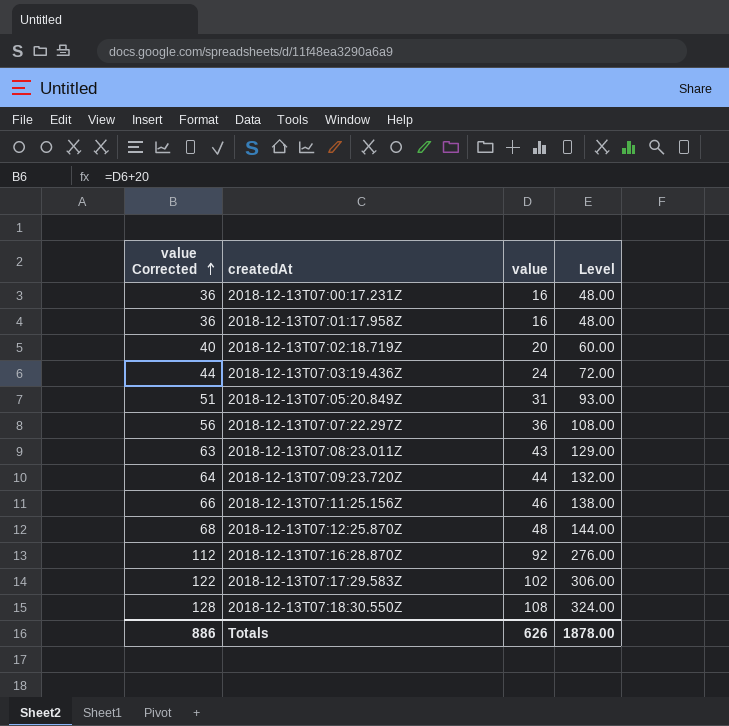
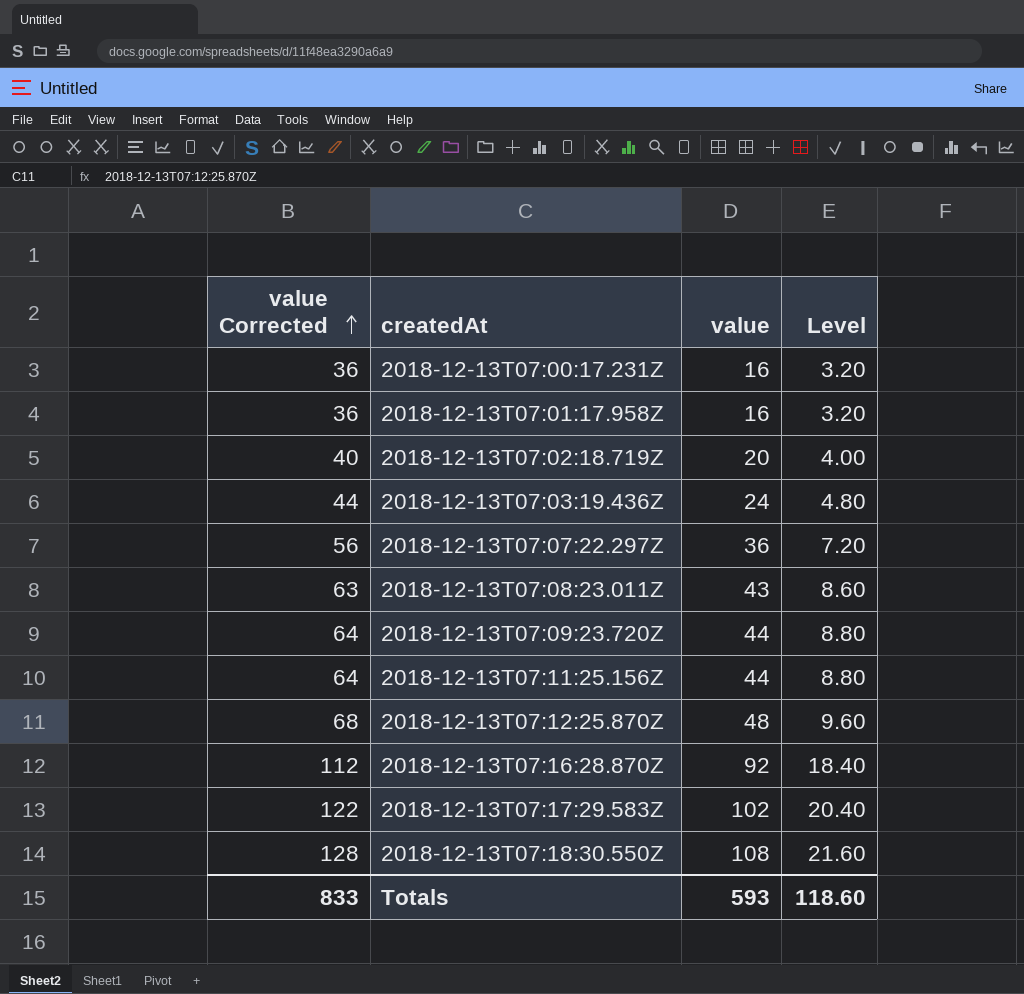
column Level | formula: [value] * 3 -> [value] * 0.2
row 2018-12-13T07:05:20.849Z: 51 | 31 | 93.00 -> none
2018-12-13T07:11:25.156Z | value Corrected: 66 -> 64
2018-12-13T07:11:25.156Z | value: 46 -> 44
Totals | value Corrected: 886 -> 833
Totals | value: 626 -> 593
Totals | Level: 1878.00 -> 118.60

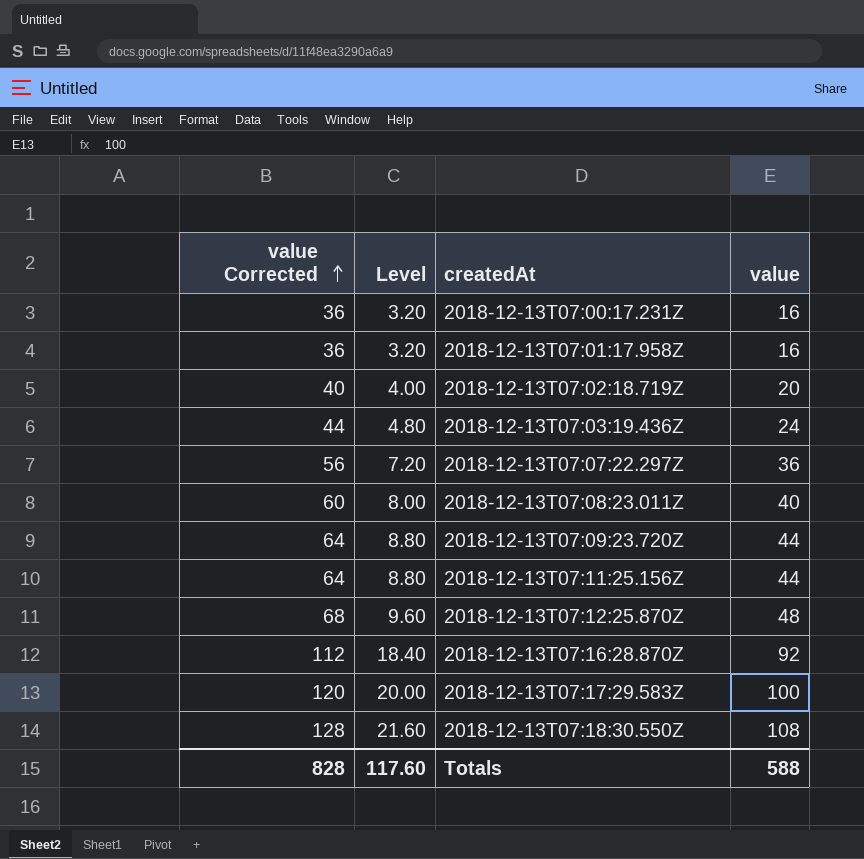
column Level | position: 4 -> 2
2018-12-13T07:08:23.011Z | value Corrected: 63 -> 60
2018-12-13T07:08:23.011Z | Level: 8.60 -> 8.00
2018-12-13T07:08:23.011Z | value: 43 -> 40
2018-12-13T07:17:29.583Z | value Corrected: 122 -> 120
2018-12-13T07:17:29.583Z | Level: 20.40 -> 20.00
2018-12-13T07:17:29.583Z | value: 102 -> 100
Totals | value Corrected: 833 -> 828
Totals | Level: 118.60 -> 117.60
Totals | value: 593 -> 588

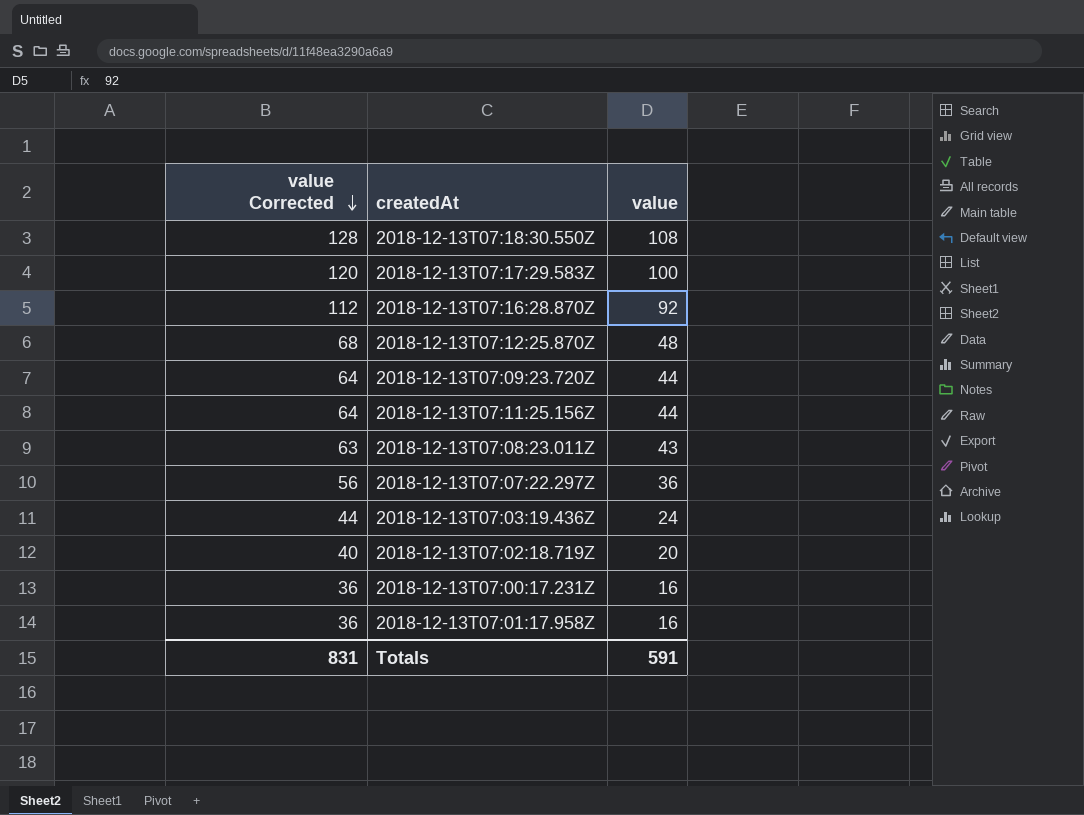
row order: value Corrected ascending -> value Corrected descending
column Level | formula: [value] * 0.2 -> none
2018-12-13T07:08:23.011Z | value Corrected: 60 -> 63
2018-12-13T07:08:23.011Z | value: 40 -> 43
Totals | value Corrected: 828 -> 831
Totals | value: 588 -> 591

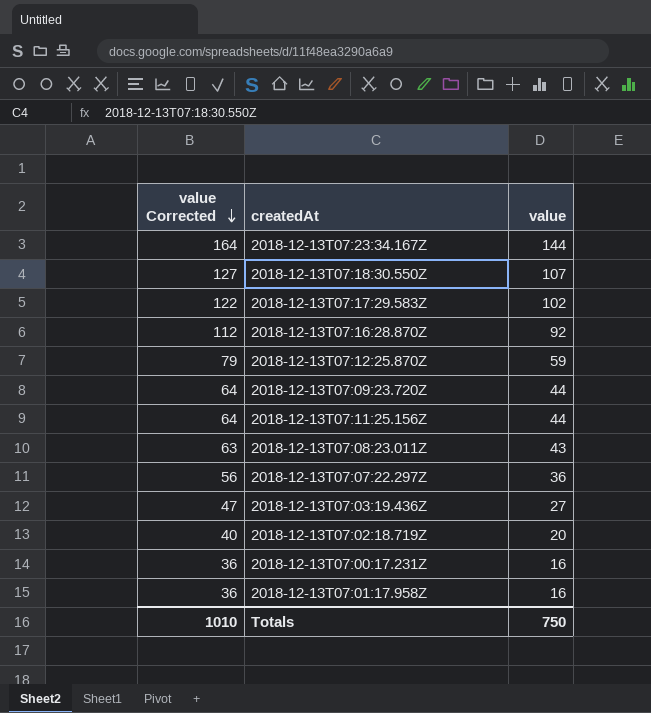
row 2018-12-13T07:23:34.167Z: none -> 164 | 144
2018-12-13T07:18:30.550Z | value Corrected: 128 -> 127
2018-12-13T07:18:30.550Z | value: 108 -> 107
2018-12-13T07:17:29.583Z | value Corrected: 120 -> 122
2018-12-13T07:17:29.583Z | value: 100 -> 102
2018-12-13T07:12:25.870Z | value Corrected: 68 -> 79
2018-12-13T07:12:25.870Z | value: 48 -> 59
2018-12-13T07:03:19.436Z | value Corrected: 44 -> 47
2018-12-13T07:03:19.436Z | value: 24 -> 27
Totals | value Corrected: 831 -> 1010
Totals | value: 591 -> 750

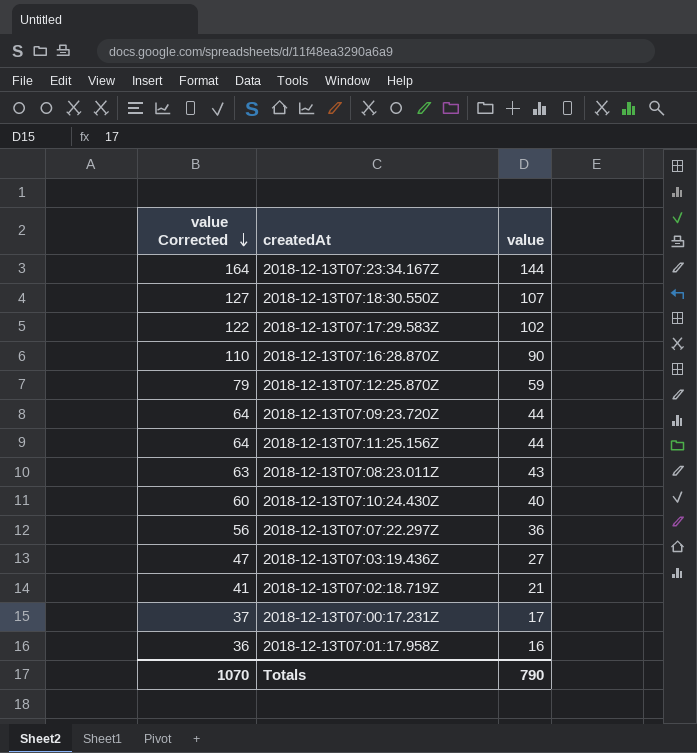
2018-12-13T07:16:28.870Z | value Corrected: 112 -> 110
2018-12-13T07:16:28.870Z | value: 92 -> 90
row 2018-12-13T07:10:24.430Z: none -> 60 | 40
2018-12-13T07:02:18.719Z | value Corrected: 40 -> 41
2018-12-13T07:02:18.719Z | value: 20 -> 21
2018-12-13T07:00:17.231Z | value Corrected: 36 -> 37
2018-12-13T07:00:17.231Z | value: 16 -> 17
Totals | value Corrected: 1010 -> 1070
Totals | value: 750 -> 790

